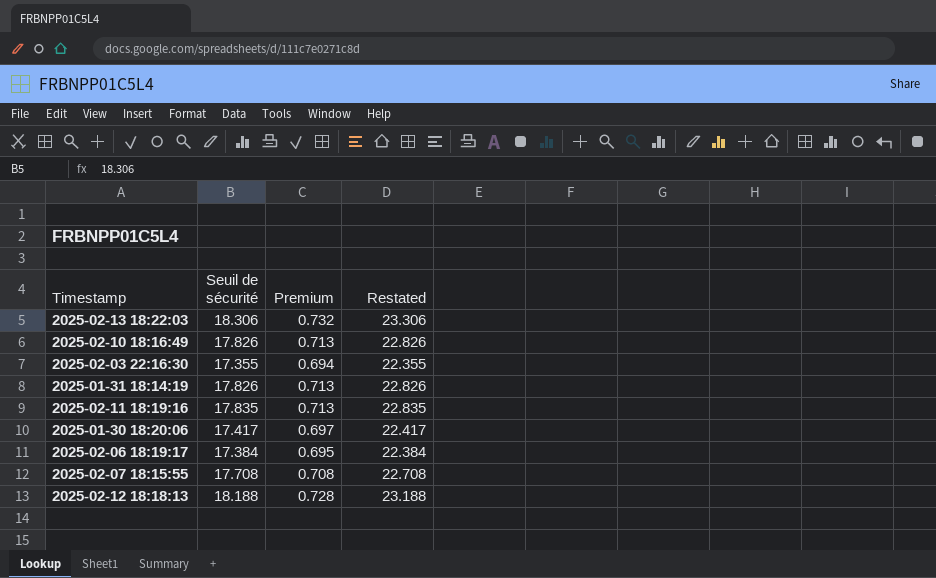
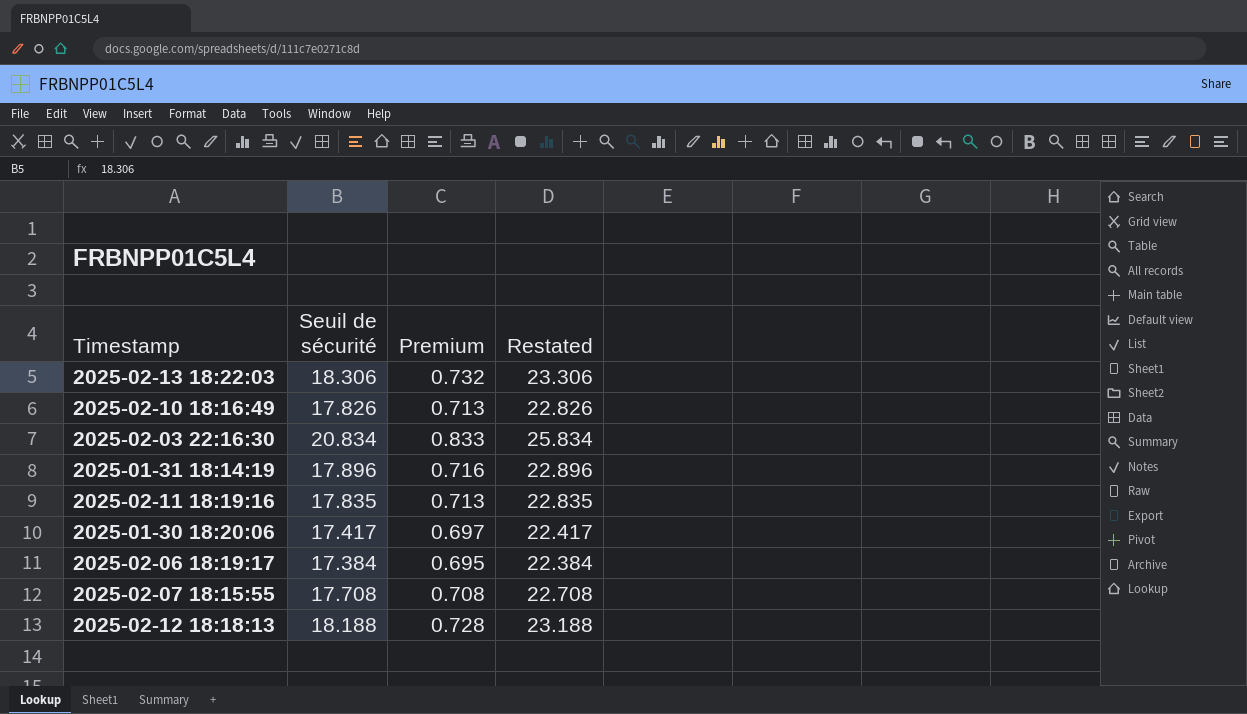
2025-02-03 22:16:30 | Seuil de sécurité: 17.355 -> 20.834
2025-02-03 22:16:30 | Premium: 0.694 -> 0.833
2025-02-03 22:16:30 | Restated: 22.355 -> 25.834
2025-01-31 18:14:19 | Seuil de sécurité: 17.826 -> 17.896
2025-01-31 18:14:19 | Premium: 0.713 -> 0.716
2025-01-31 18:14:19 | Restated: 22.826 -> 22.896

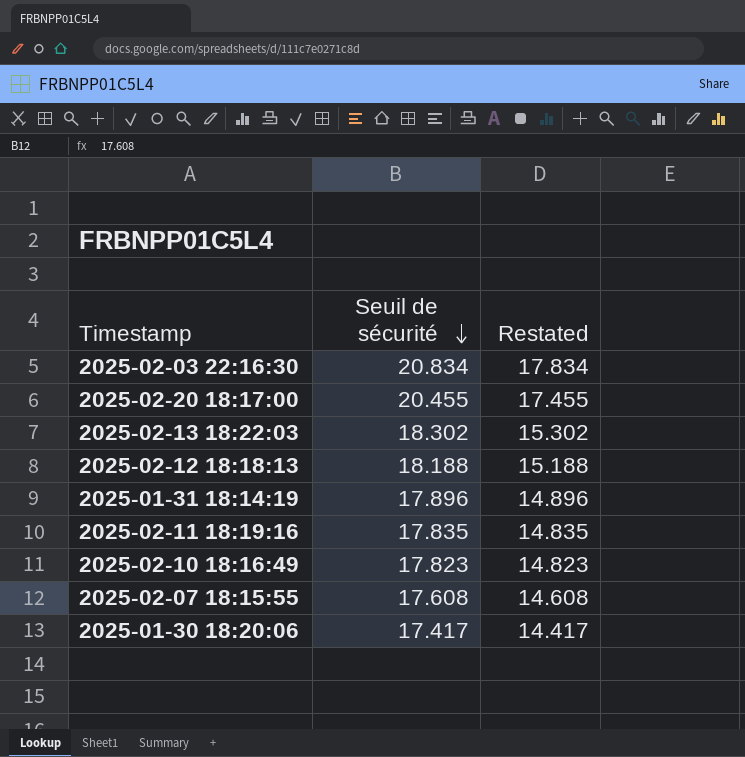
row order: none -> Seuil de sécurité descending
column Premium | formula: [Seuil de sécurité] * 0.04 -> none
column Restated | formula: [Seuil de sécurité] + 5 -> [Seuil de sécurité] - 3
row 2025-02-06 18:19:17: 17.384 | 0.695 | 22.384 -> none
row 2025-02-20 18:17:00: none -> 20.455 | 17.455
2025-02-13 18:22:03 | Seuil de sécurité: 18.306 -> 18.302
2025-02-10 18:16:49 | Seuil de sécurité: 17.826 -> 17.823
2025-02-07 18:15:55 | Seuil de sécurité: 17.708 -> 17.608

